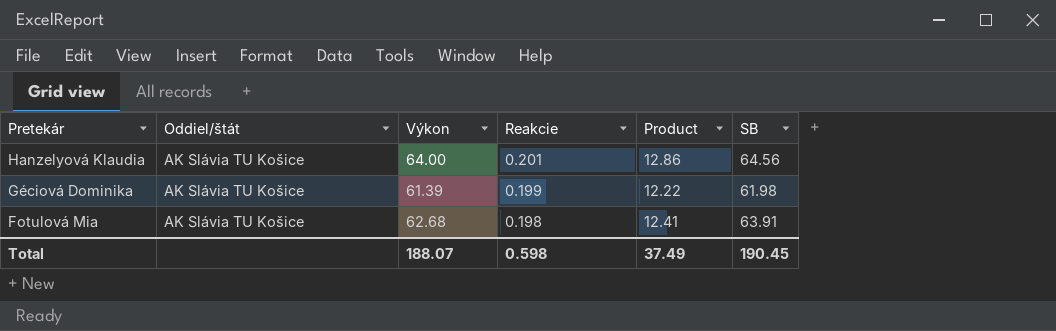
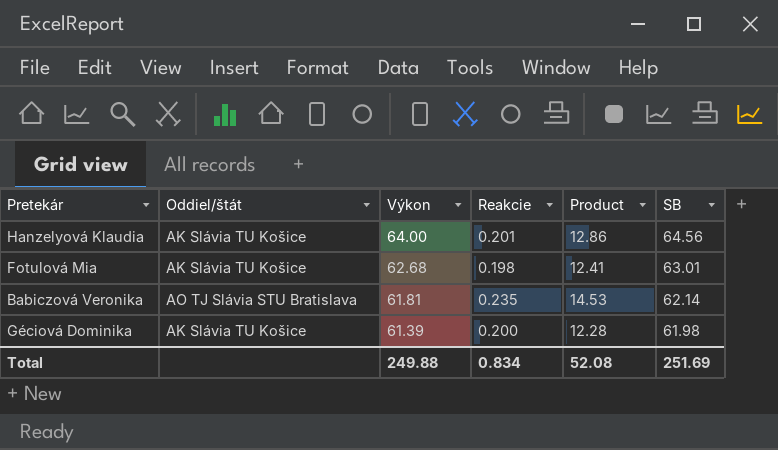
row order: Pretekár descending -> Výkon descending
Fotulová Mia | SB: 63.91 -> 63.01
row Babiczová Veronika: none -> AO TJ Slávia STU Bratislava | 61.81 | 0.235 | 14.53 | 62.14
Géciová Dominika | Reakcie: 0.199 -> 0.200
Géciová Dominika | Product: 12.22 -> 12.28
Total | Výkon: 188.07 -> 249.88
Total | Reakcie: 0.598 -> 0.834
Total | Product: 37.49 -> 52.08
Total | SB: 190.45 -> 251.69

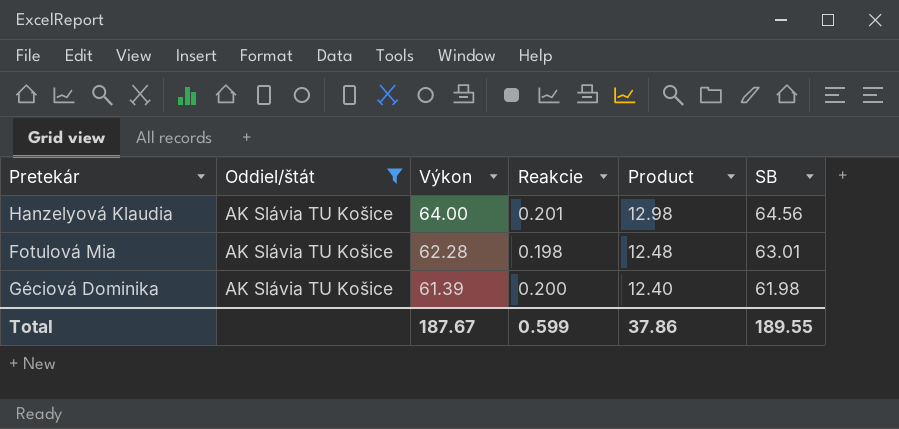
filter: none -> Oddiel/štát = AK Slávia TU Košice
column Product | formula: [Výkon] * [Reakcie] -> [Reakcie] * [SB]
Fotulová Mia | Výkon: 62.68 -> 62.28
Total | Výkon: 249.88 -> 187.67
Total | Reakcie: 0.834 -> 0.599
Total | Product: 52.08 -> 37.86
Total | SB: 251.69 -> 189.55

